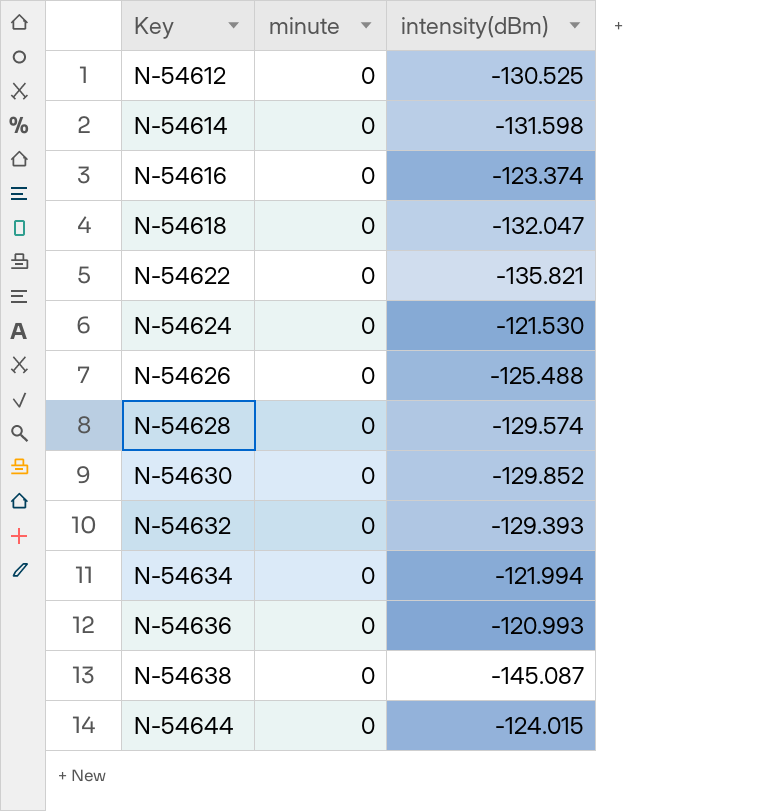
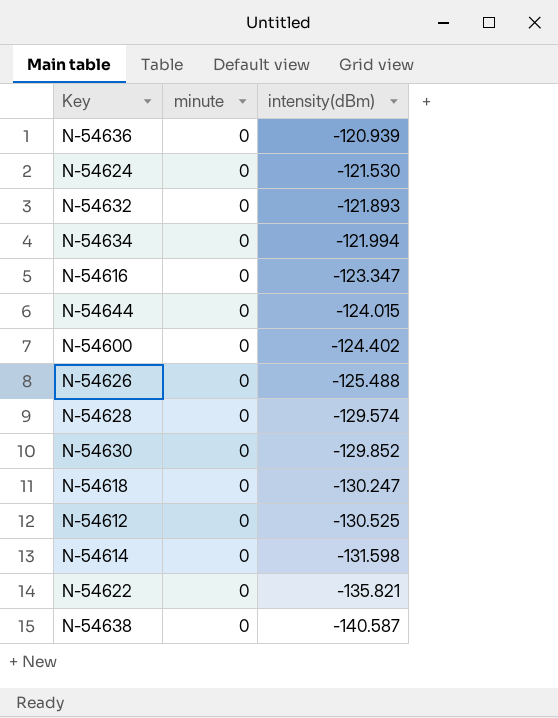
row order: Key ascending -> intensity(dBm) descending
N-54636 | intensity(dBm): -120.993 -> -120.939
N-54632 | intensity(dBm): -129.393 -> -121.893
N-54616 | intensity(dBm): -123.374 -> -123.347
row N-54600: none -> 0 | -124.402
N-54618 | intensity(dBm): -132.047 -> -130.247
N-54638 | intensity(dBm): -145.087 -> -140.587

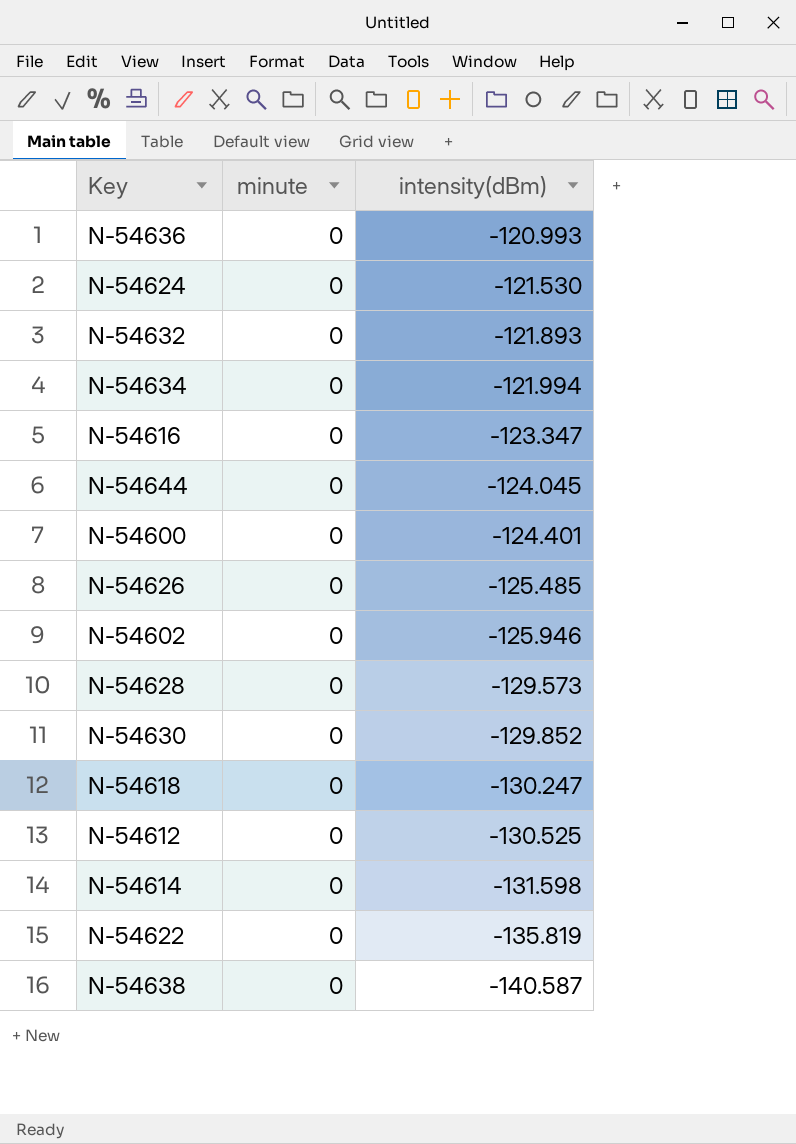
N-54636 | intensity(dBm): -120.939 -> -120.993
N-54644 | intensity(dBm): -124.015 -> -124.045
N-54600 | intensity(dBm): -124.402 -> -124.401
N-54626 | intensity(dBm): -125.488 -> -125.485
row N-54602: none -> 0 | -125.946
N-54628 | intensity(dBm): -129.574 -> -129.573
N-54622 | intensity(dBm): -135.821 -> -135.819

